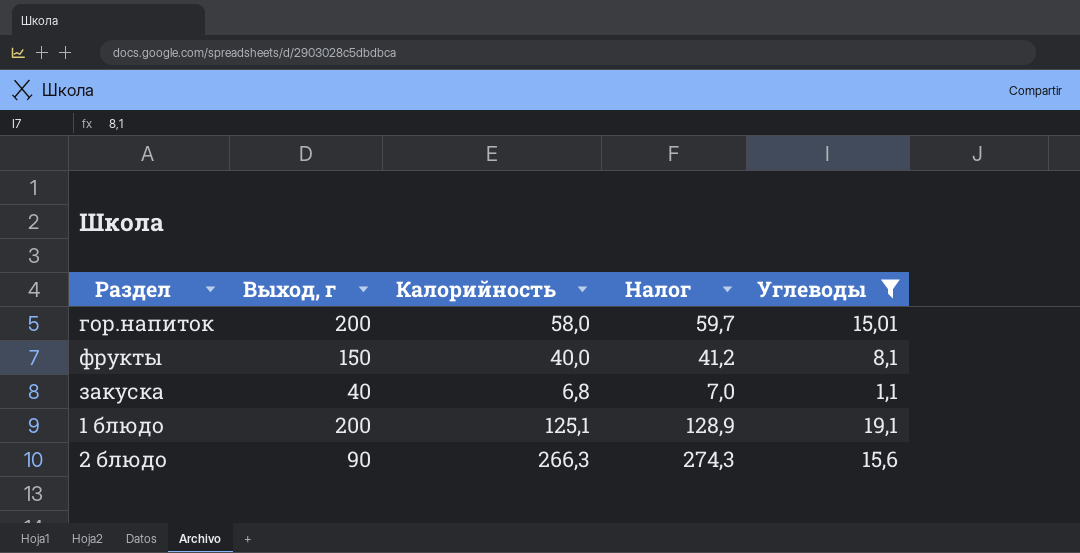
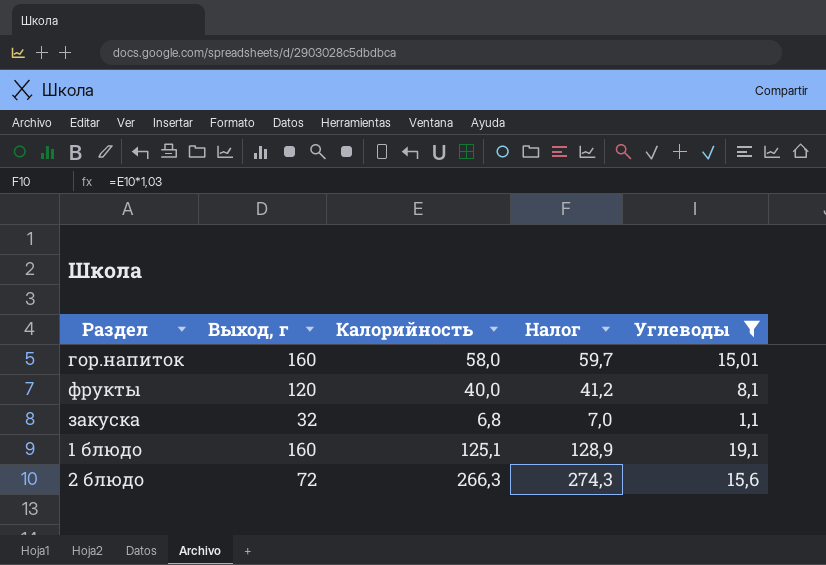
гор.напиток | Выход, г: 200 -> 160
фрукты | Выход, г: 150 -> 120
закуска | Выход, г: 40 -> 32
1 блюдо | Выход, г: 200 -> 160
2 блюдо | Выход, г: 90 -> 72

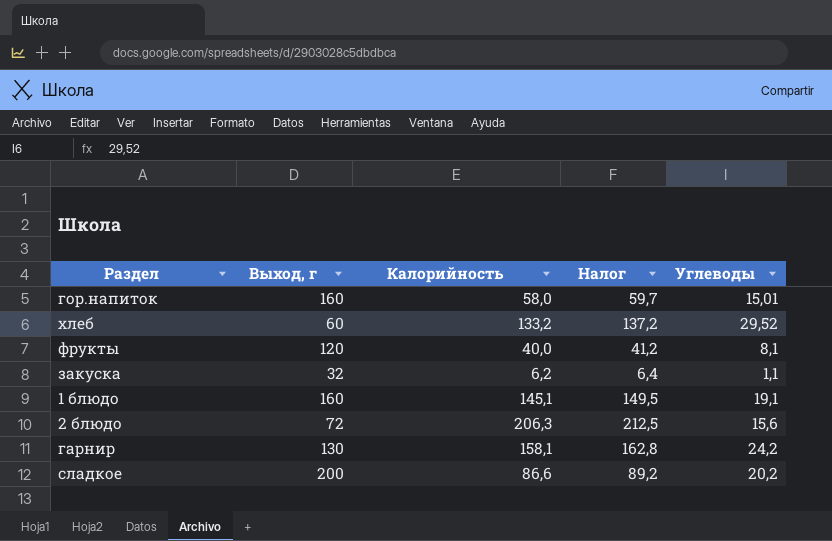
filter: Углеводы <= 19,1 -> none
закуска | Калорийность: 6,8 -> 6,2
закуска | Налог: 7,0 -> 6,4
1 блюдо | Калорийность: 125,1 -> 145,1
1 блюдо | Налог: 128,9 -> 149,5
2 блюдо | Калорийность: 266,3 -> 206,3
2 блюдо | Налог: 274,3 -> 212,5

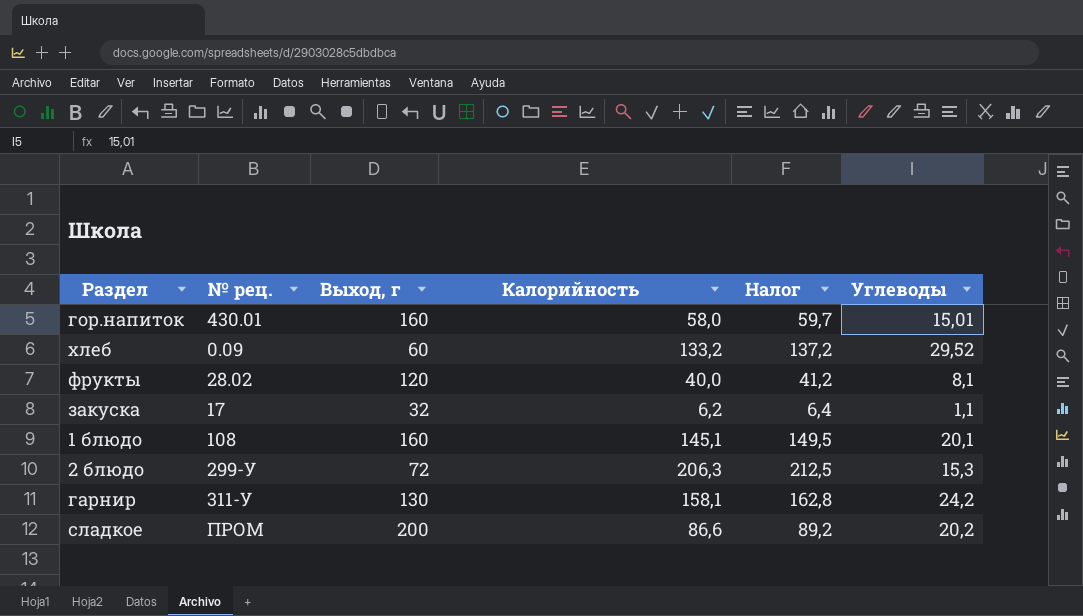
column № рец. | position: none -> 2
1 блюдо | Углеводы: 19,1 -> 20,1
2 блюдо | Углеводы: 15,6 -> 15,3

